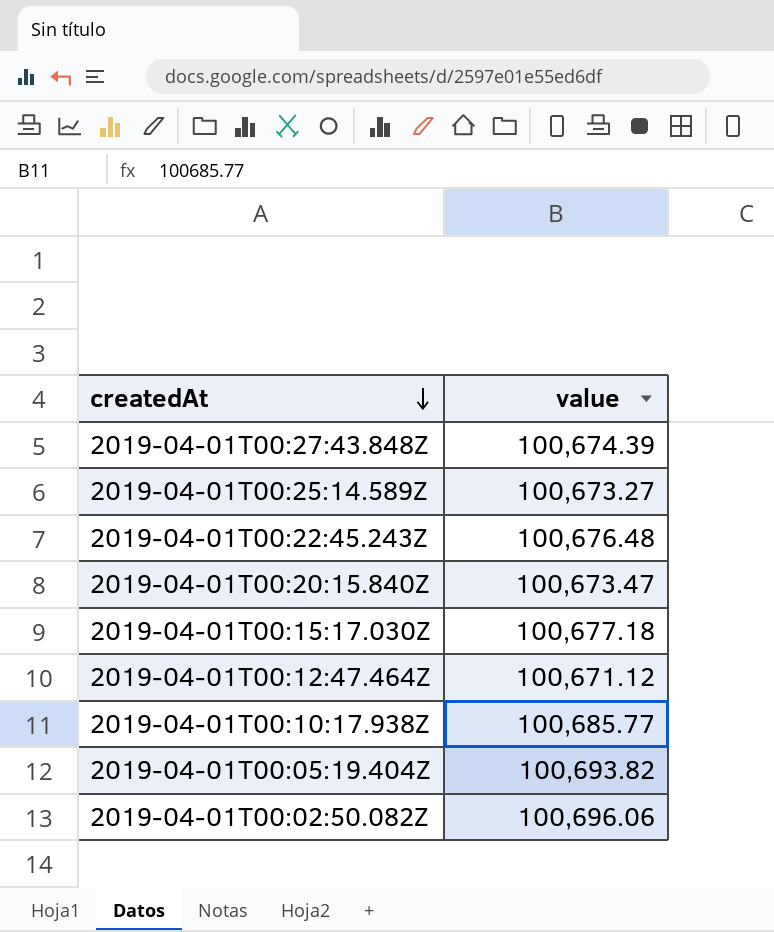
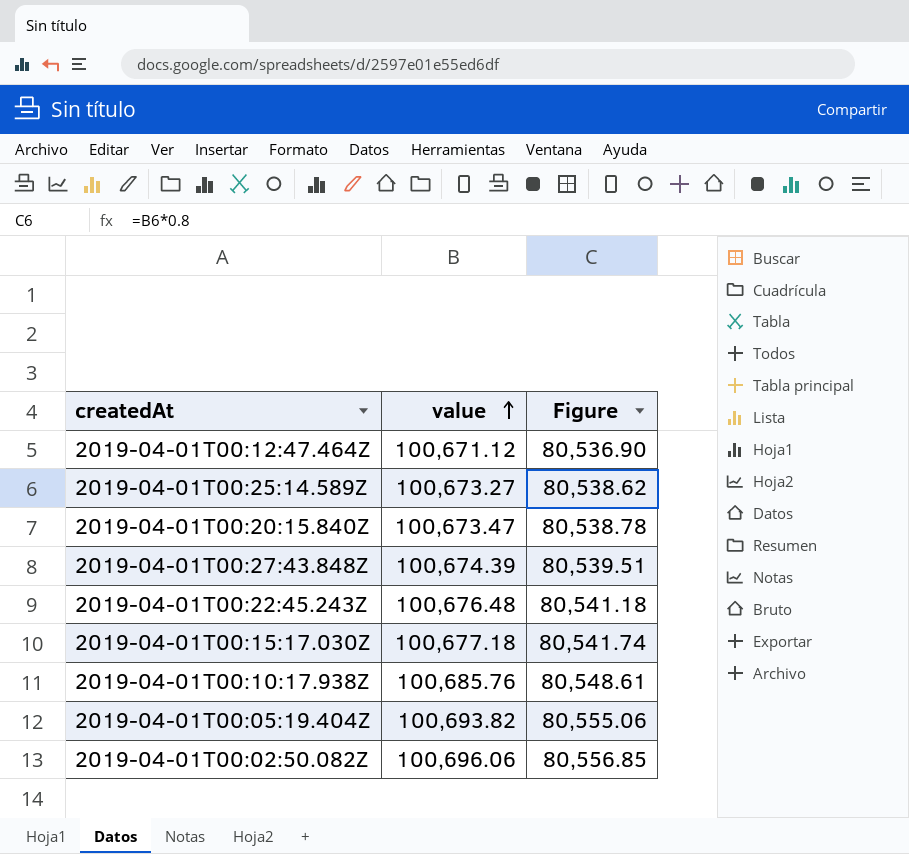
row order: createdAt descending -> value ascending
column Figure | formula: none -> [value] * 0.8
2019-04-01T00:10:17.938Z | value: 100,685.77 -> 100,685.76

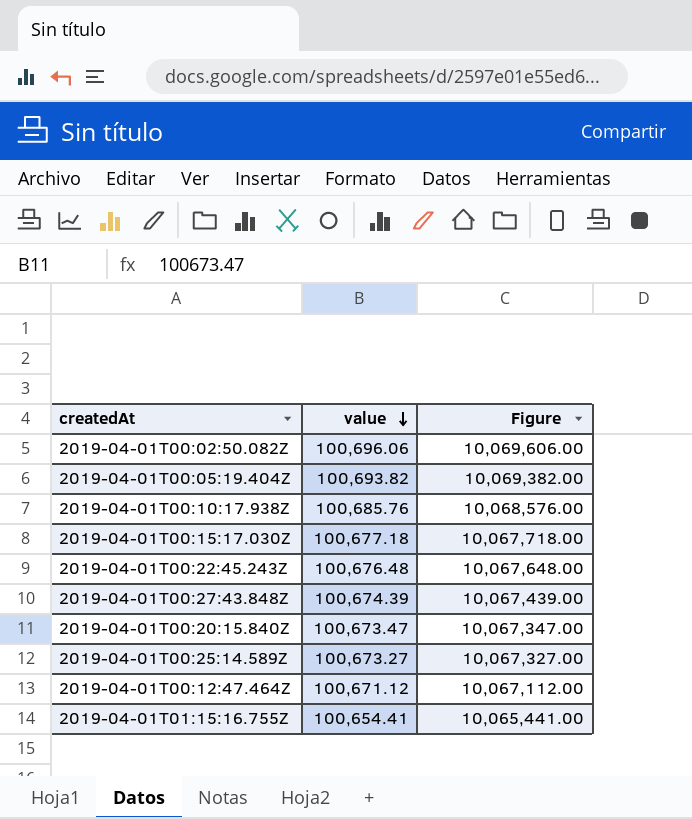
row order: value ascending -> value descending
column Figure | formula: [value] * 0.8 -> [value] * 100
row 2019-04-01T01:15:16.755Z: none -> 100,654.41 | 10,065,441.00

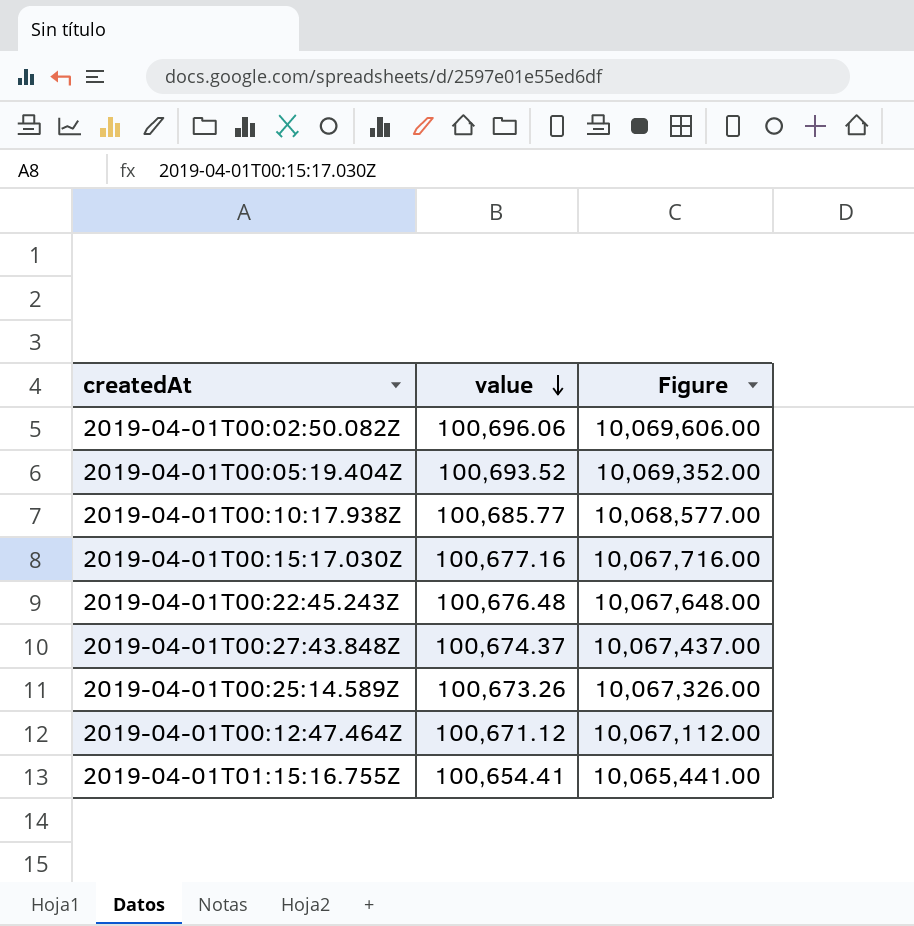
row 2019-04-01T00:20:15.840Z: 100,673.47 | 10,067,347.00 -> none
2019-04-01T00:05:19.404Z | value: 100,693.82 -> 100,693.52
2019-04-01T00:05:19.404Z | Figure: 10,069,382.00 -> 10,069,352.00
2019-04-01T00:10:17.938Z | value: 100,685.76 -> 100,685.77
2019-04-01T00:10:17.938Z | Figure: 10,068,576.00 -> 10,068,577.00
2019-04-01T00:15:17.030Z | value: 100,677.18 -> 100,677.16
2019-04-01T00:15:17.030Z | Figure: 10,067,718.00 -> 10,067,716.00
2019-04-01T00:27:43.848Z | value: 100,674.39 -> 100,674.37
2019-04-01T00:27:43.848Z | Figure: 10,067,439.00 -> 10,067,437.00
2019-04-01T00:25:14.589Z | value: 100,673.27 -> 100,673.26
2019-04-01T00:25:14.589Z | Figure: 10,067,327.00 -> 10,067,326.00

